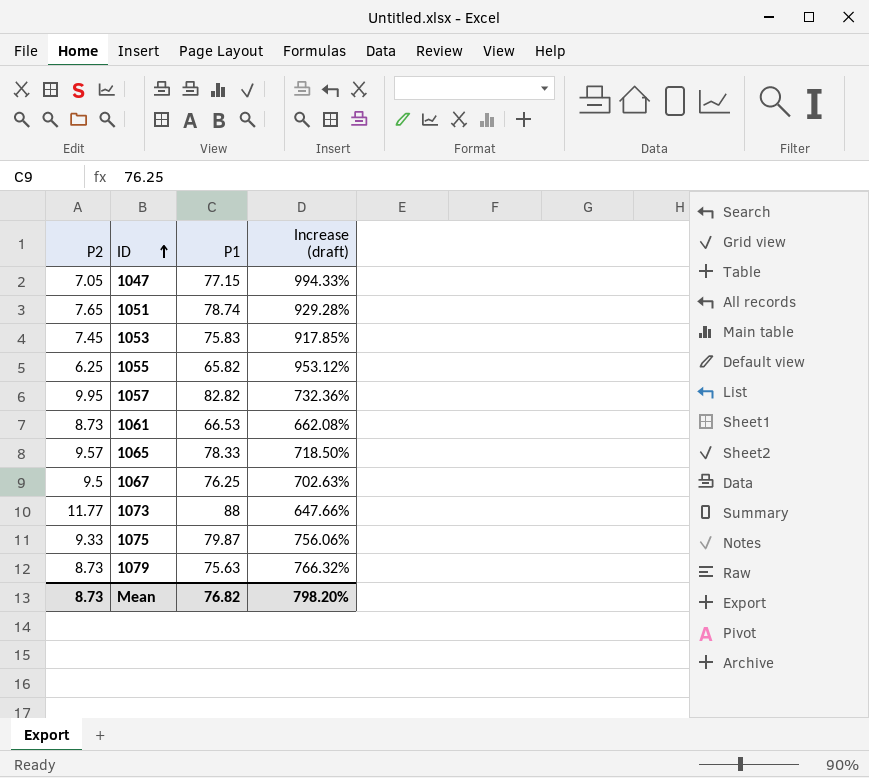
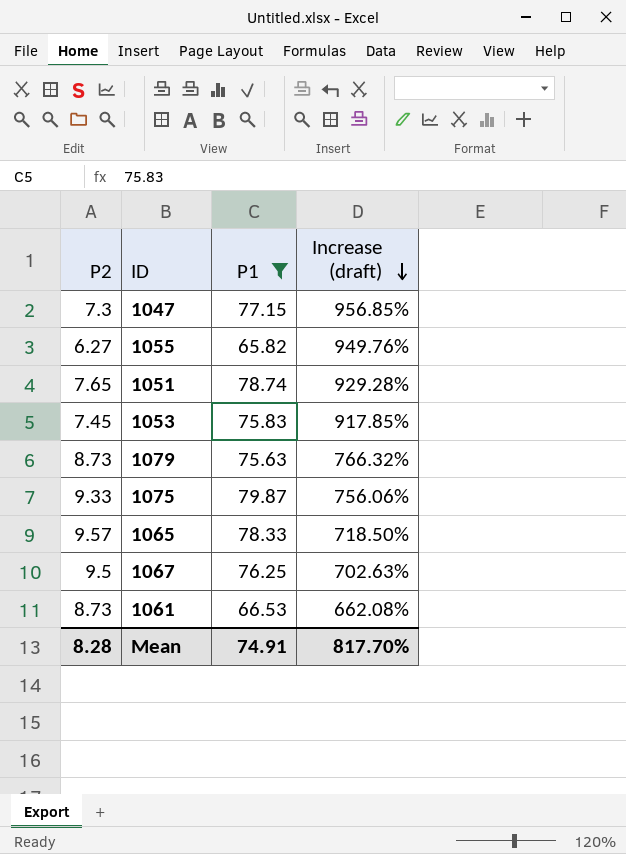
filter: none -> P1 <= 79.87
row order: ID ascending -> Increase (draft) descending
1047 | P2: 7.05 -> 7.3
1047 | Increase (draft): 994.33% -> 956.85%
1055 | P2: 6.25 -> 6.27
1055 | Increase (draft): 953.12% -> 949.76%
Mean | P2: 8.73 -> 8.28
Mean | P1: 76.82 -> 74.91
Mean | Increase (draft): 798.20% -> 817.70%

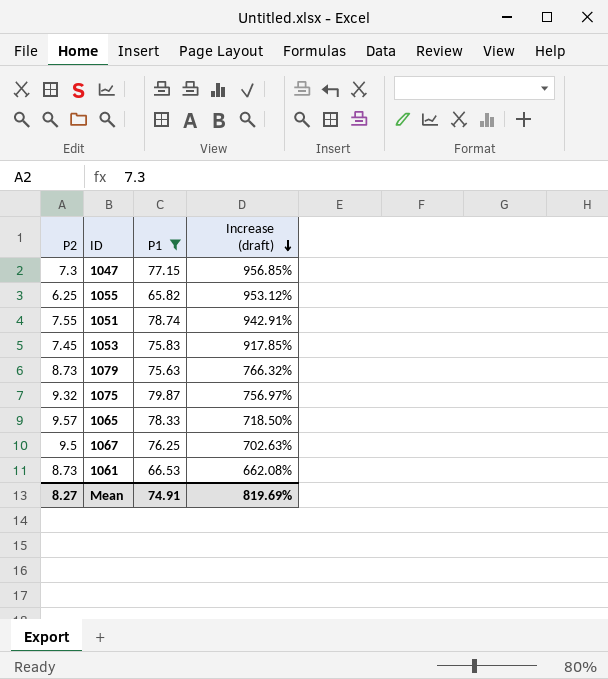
1055 | P2: 6.27 -> 6.25
1055 | Increase (draft): 949.76% -> 953.12%
1051 | P2: 7.65 -> 7.55
1051 | Increase (draft): 929.28% -> 942.91%
1075 | P2: 9.33 -> 9.32
1075 | Increase (draft): 756.06% -> 756.97%
Mean | P2: 8.28 -> 8.27
Mean | Increase (draft): 817.70% -> 819.69%

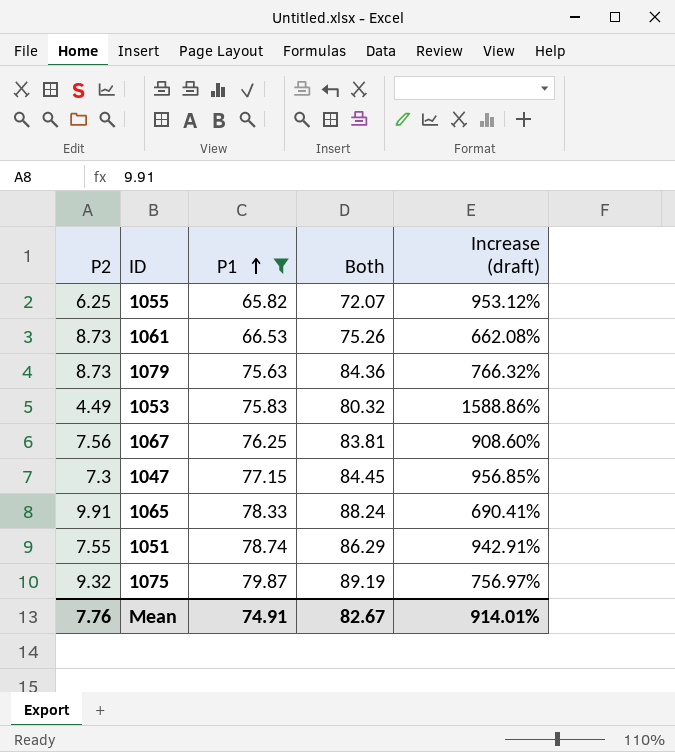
row order: Increase (draft) descending -> P1 ascending
column Both | formula: none -> [P2] + [P1]
1053 | P2: 7.45 -> 4.49
1053 | Increase (draft): 917.85% -> 1588.86%
1067 | P2: 9.5 -> 7.56
1067 | Increase (draft): 702.63% -> 908.60%
1065 | P2: 9.57 -> 9.91
1065 | Increase (draft): 718.50% -> 690.41%
Mean | P2: 8.27 -> 7.76
Mean | Increase (draft): 819.69% -> 914.01%

